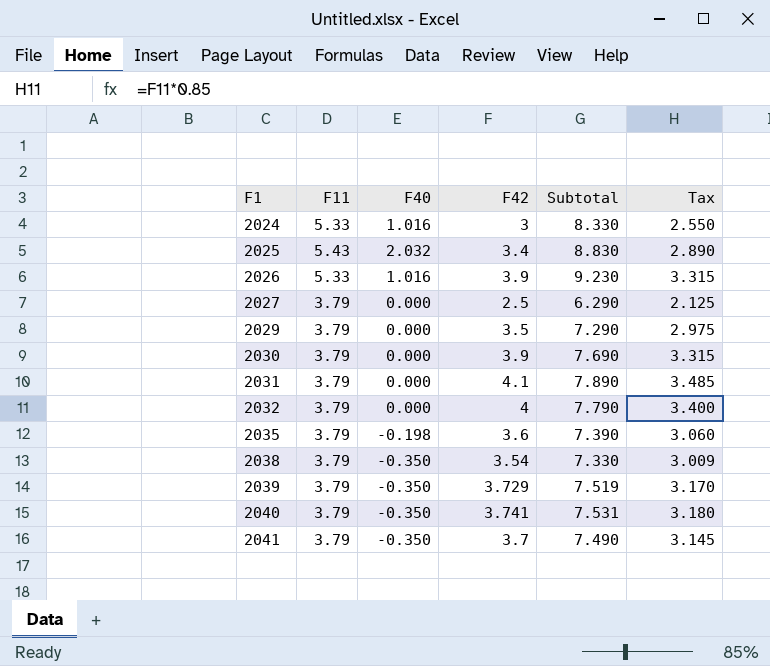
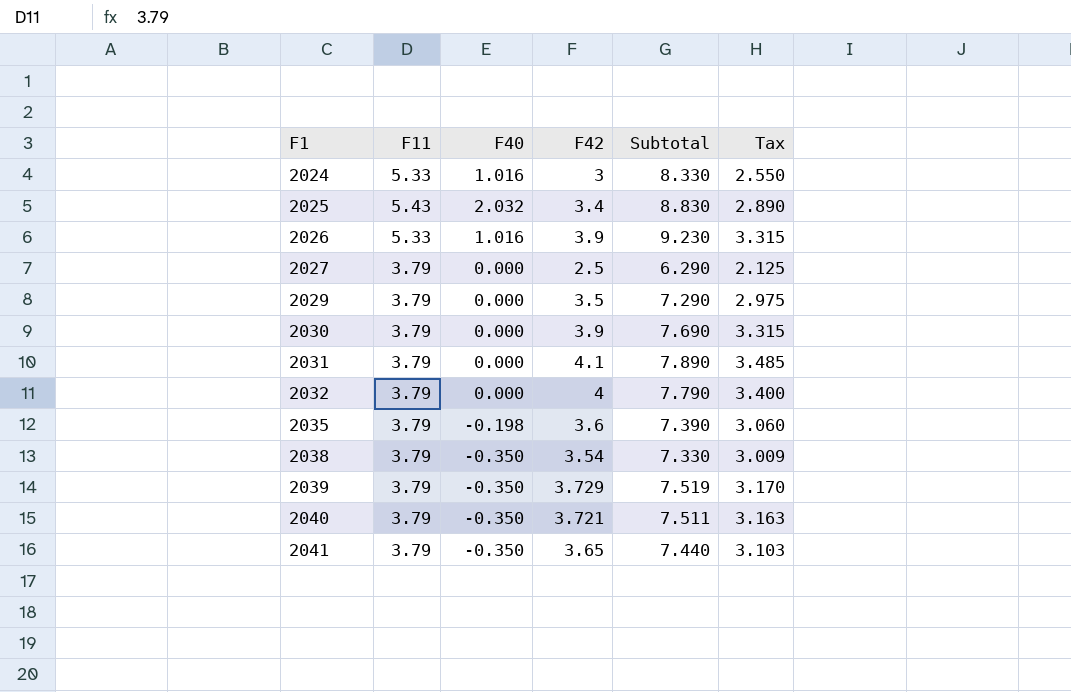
2040 | F42: 3.741 -> 3.721
2040 | Subtotal: 7.531 -> 7.511
2040 | Tax: 3.180 -> 3.163
2041 | F42: 3.7 -> 3.65
2041 | Subtotal: 7.490 -> 7.440
2041 | Tax: 3.145 -> 3.103

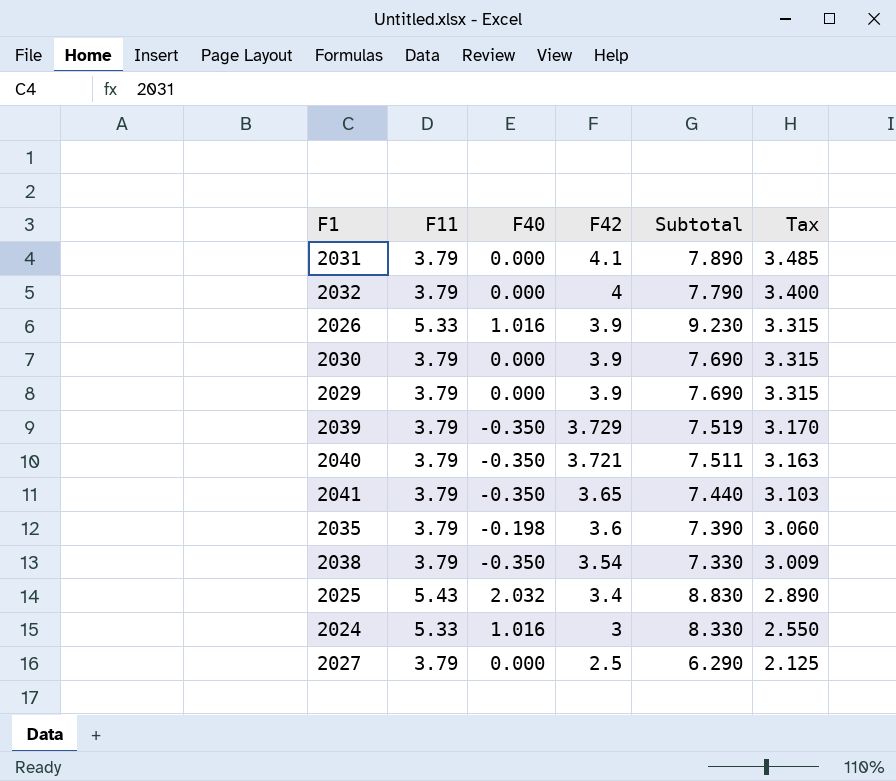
row order: F1 ascending -> F42 descending
2029 | F42: 3.5 -> 3.9
2029 | Subtotal: 7.290 -> 7.690
2029 | Tax: 2.975 -> 3.315

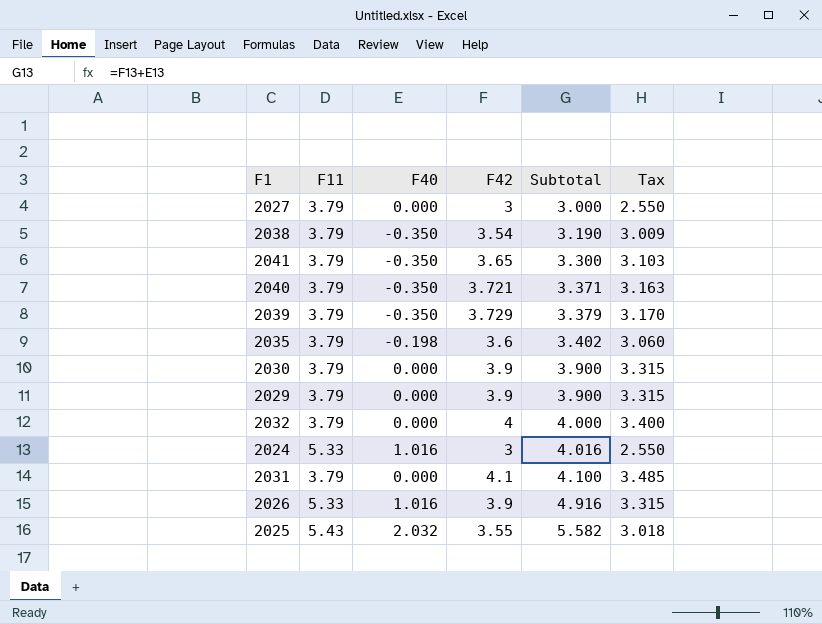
row order: F42 descending -> Subtotal ascending
column Subtotal | formula: [F11] + [F42] -> [F40] + [F42]
2027 | F42: 2.5 -> 3
2027 | Tax: 2.125 -> 2.550
2025 | F42: 3.4 -> 3.55
2025 | Tax: 2.890 -> 3.018

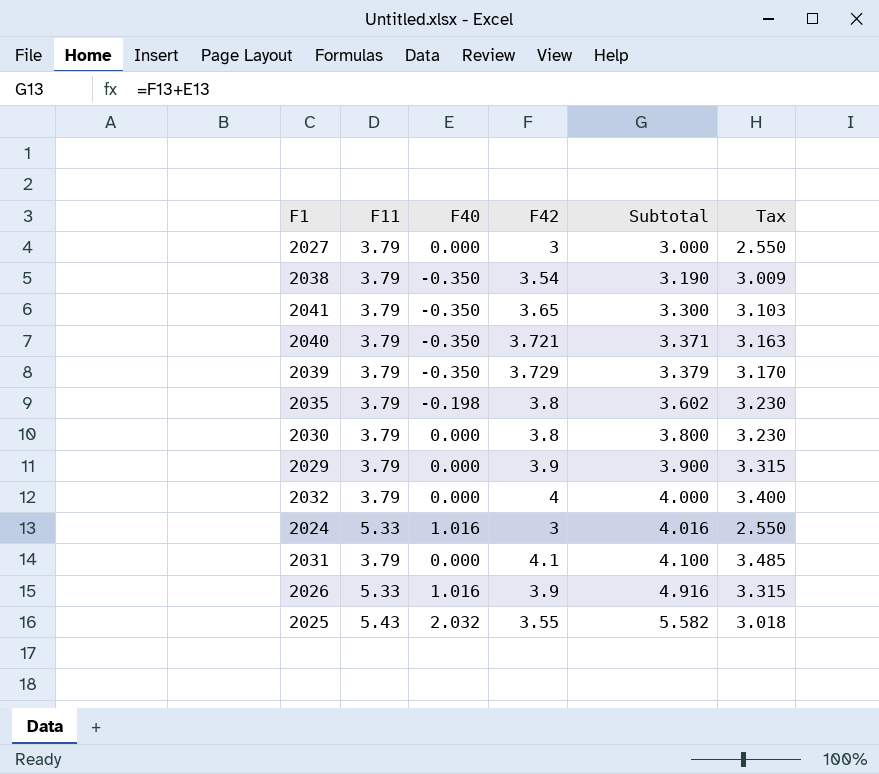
2035 | F42: 3.6 -> 3.8
2035 | Subtotal: 3.402 -> 3.602
2035 | Tax: 3.060 -> 3.230
2030 | F42: 3.9 -> 3.8
2030 | Subtotal: 3.900 -> 3.800
2030 | Tax: 3.315 -> 3.230

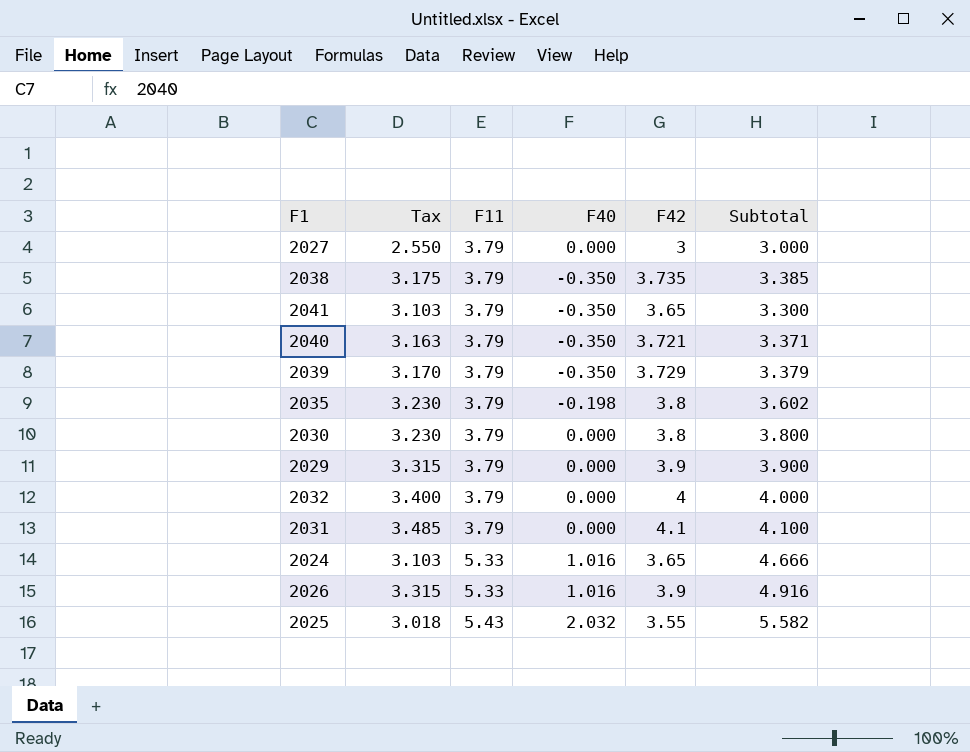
row order: Subtotal ascending -> F11 ascending
column Tax | position: 6 -> 2
2038 | Tax: 3.009 -> 3.175
2038 | F42: 3.54 -> 3.735
2038 | Subtotal: 3.190 -> 3.385
2024 | Tax: 2.550 -> 3.103
2024 | F42: 3 -> 3.65
2024 | Subtotal: 4.016 -> 4.666

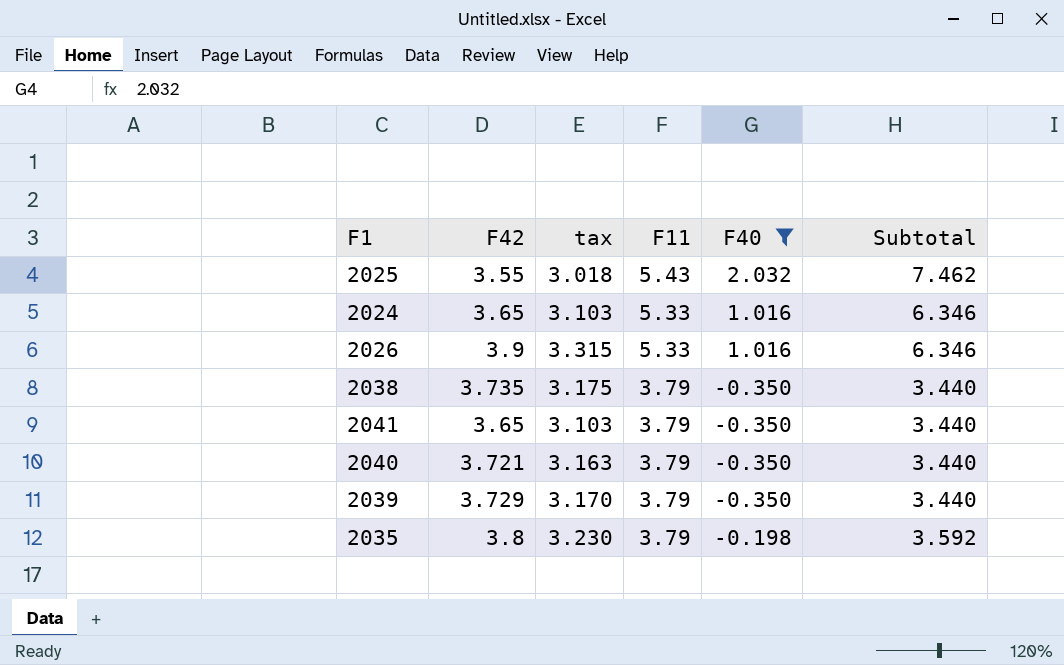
filter: none -> F40 != 0.000
row order: F11 ascending -> F11 descending
column F42 | position: 5 -> 2
column name: Tax -> tax
column Subtotal | formula: [F40] + [F42] -> [F11] + [F40]

